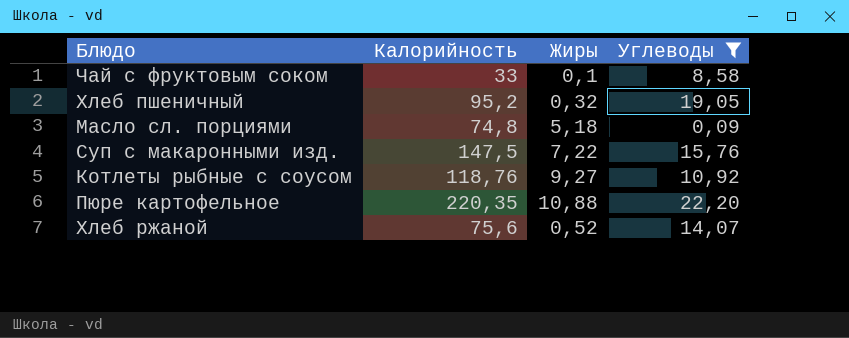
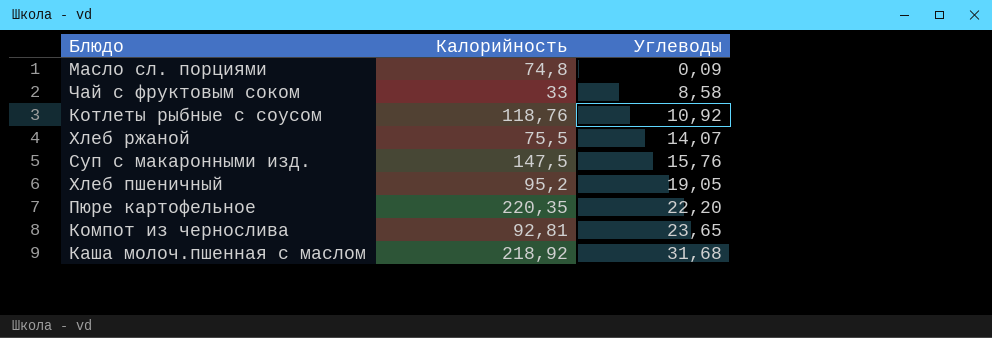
filter: Углеводы <= 22,20 -> none
row order: none -> Углеводы ascending
column Жиры | position: 3 -> none
Хлеб ржаной | Калорийность: 75,6 -> 75,5

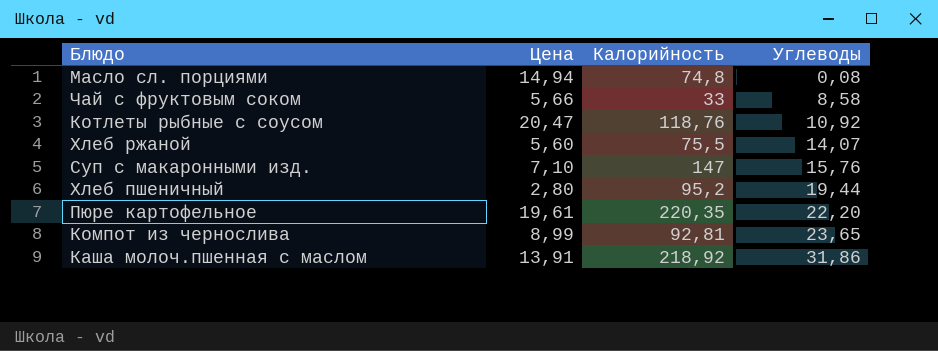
column Цена | position: none -> 2
Масло сл. порциями | Углеводы: 0,09 -> 0,08
Суп с макаронными изд. | Калорийность: 147,5 -> 147
Хлеб пшеничный | Углеводы: 19,05 -> 19,44
Каша молоч.пшенная с маслом | Углеводы: 31,68 -> 31,86

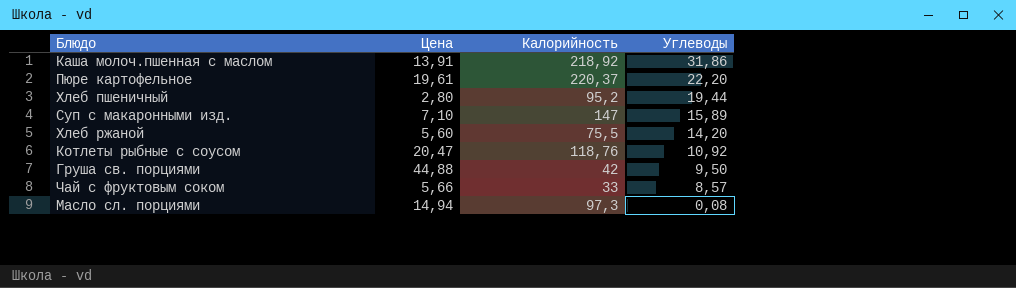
row order: Углеводы ascending -> Углеводы descending
row Компот из чернослива: 8,99 | 92,81 | 23,65 -> none
Пюре картофельное | Калорийность: 220,35 -> 220,37
Суп с макаронными изд. | Углеводы: 15,76 -> 15,89
Хлеб ржаной | Углеводы: 14,07 -> 14,20
row Груша св. порциями: none -> 44,88 | 42 | 9,50
Чай с фруктовым соком | Углеводы: 8,58 -> 8,57
Масло сл. порциями | Калорийность: 74,8 -> 97,3

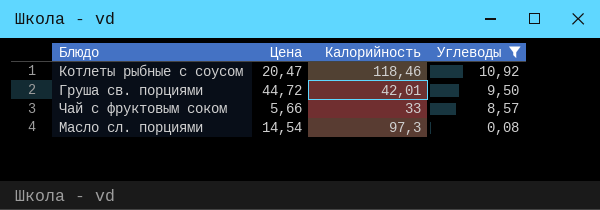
filter: none -> Углеводы <= 10,92
Котлеты рыбные с соусом | Калорийность: 118,76 -> 118,46
Груша св. порциями | Цена: 44,88 -> 44,72
Груша св. порциями | Калорийность: 42 -> 42,01
Масло сл. порциями | Цена: 14,94 -> 14,54

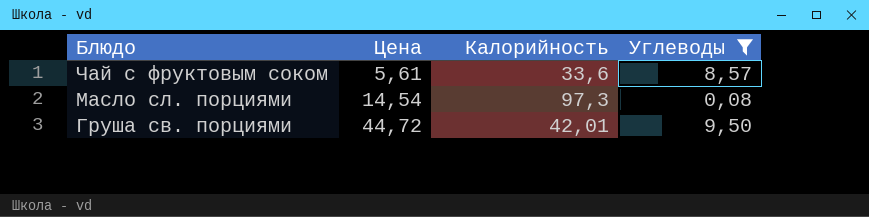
row order: Углеводы descending -> Блюдо descending
row Котлеты рыбные с соусом: 20,47 | 118,46 | 10,92 -> none
Чай с фруктовым соком | Цена: 5,66 -> 5,61
Чай с фруктовым соком | Калорийность: 33 -> 33,6

